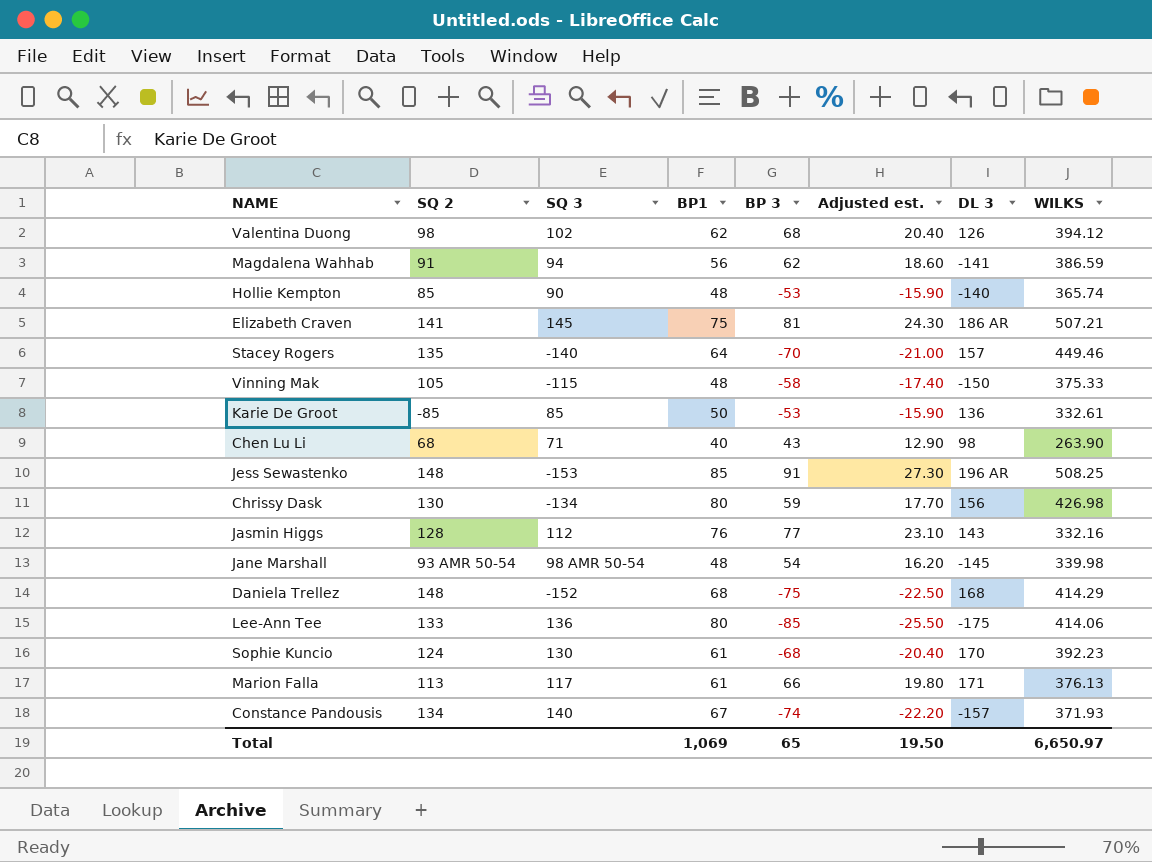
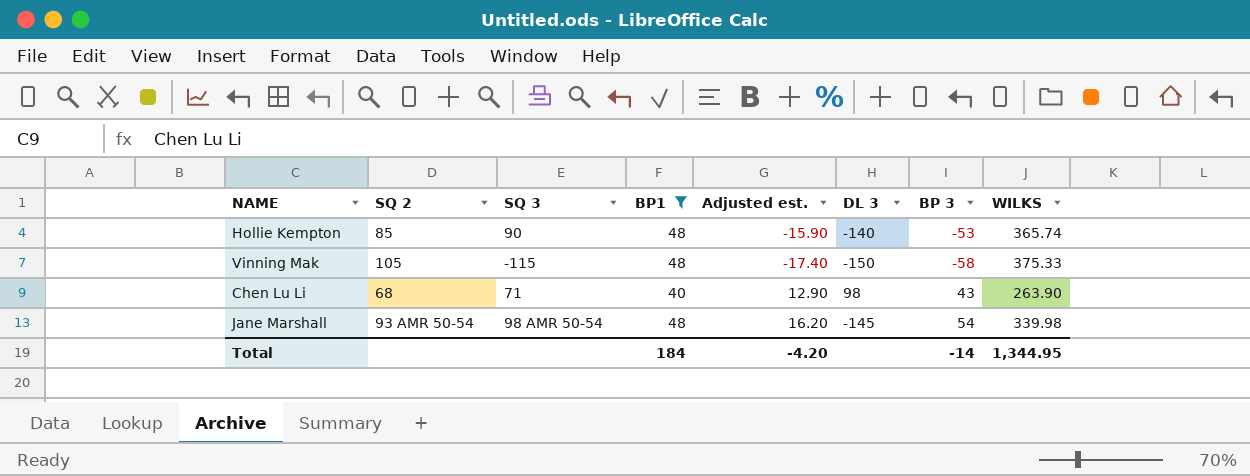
filter: none -> BP1 <= 48
column BP 3 | position: 5 -> 7
Total | BP1: 1,069 -> 184
Total | Adjusted est.: 19.50 -> -4.20
Total | BP 3: 65 -> -14
Total | WILKS: 6,650.97 -> 1,344.95

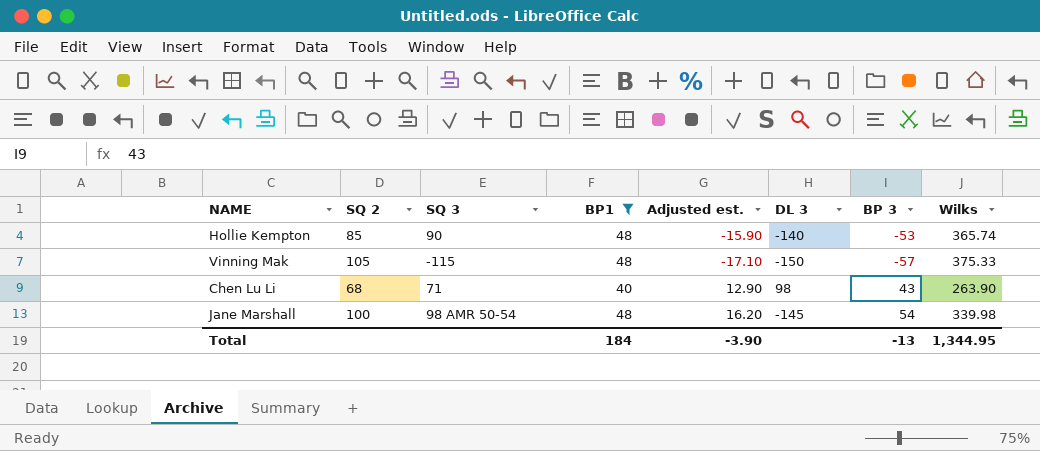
column name: WILKS -> Wilks
Vinning Mak | Adjusted est.: -17.40 -> -17.10
Vinning Mak | BP 3: -58 -> -57
Jane Marshall | SQ 2: 93 AMR 50-54 -> 100
Total | Adjusted est.: -4.20 -> -3.90
Total | BP 3: -14 -> -13

